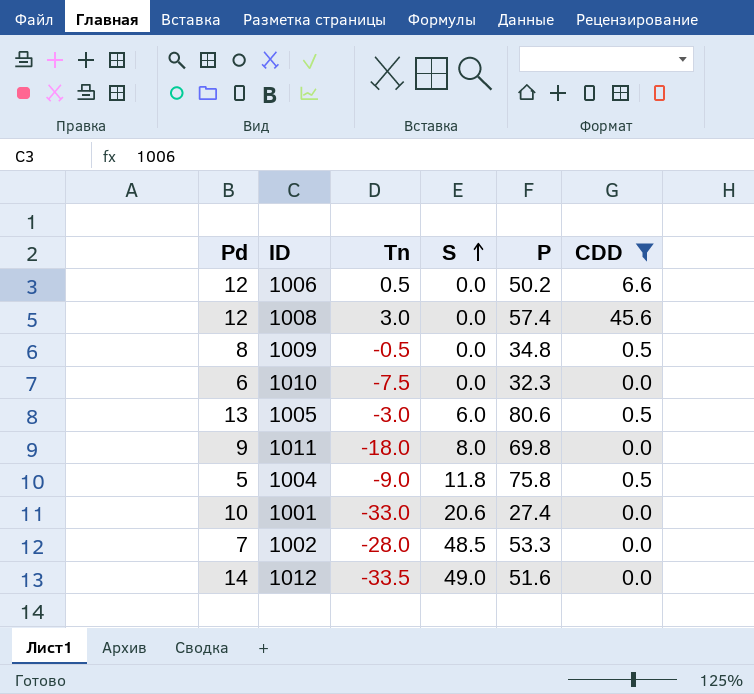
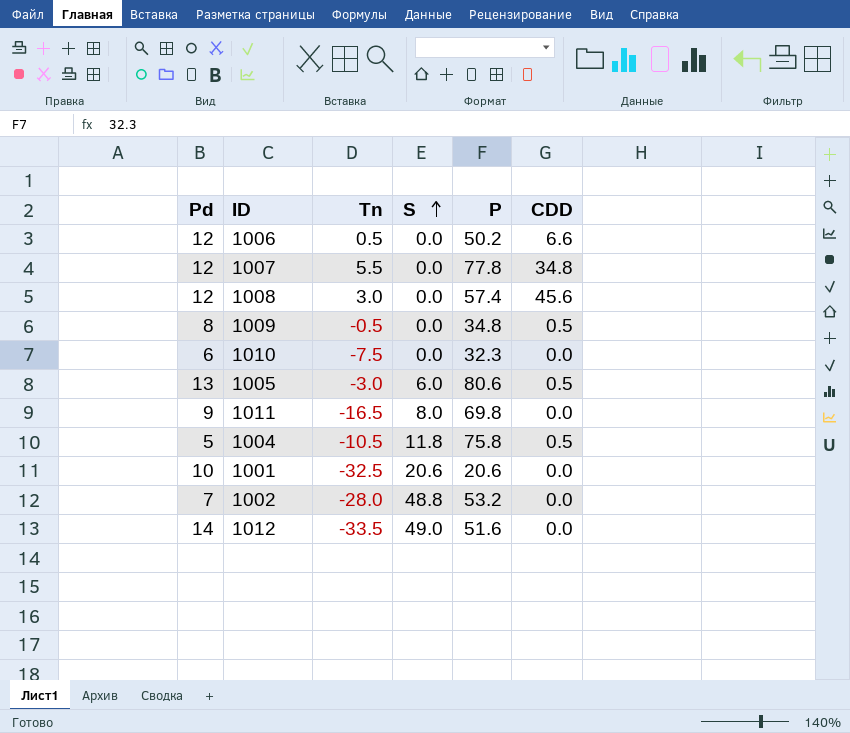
filter: CDD != 34.8 -> none
1011 | Tn: -18.0 -> -16.5
1004 | Tn: -9.0 -> -10.5
1001 | Tn: -33.0 -> -32.5
1001 | P: 27.4 -> 20.6
1002 | S: 48.5 -> 48.8
1002 | P: 53.3 -> 53.2

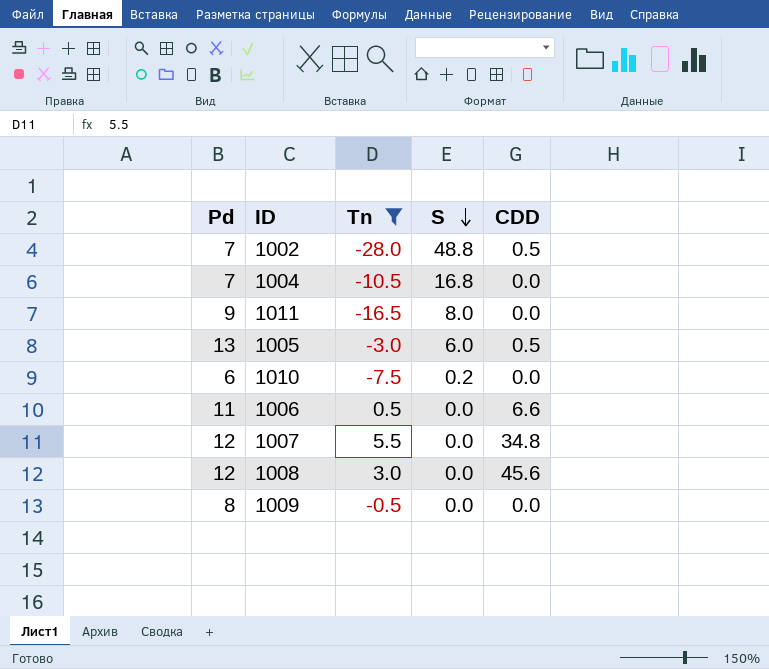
filter: none -> Tn >= -28.0
row order: S ascending -> S descending
column P | position: 5 -> none
1002 | CDD: 0.0 -> 0.5
1004 | Pd: 5 -> 7
1004 | S: 11.8 -> 16.8
1004 | CDD: 0.5 -> 0.0
1010 | S: 0.0 -> 0.2
1006 | Pd: 12 -> 11
1009 | CDD: 0.5 -> 0.0

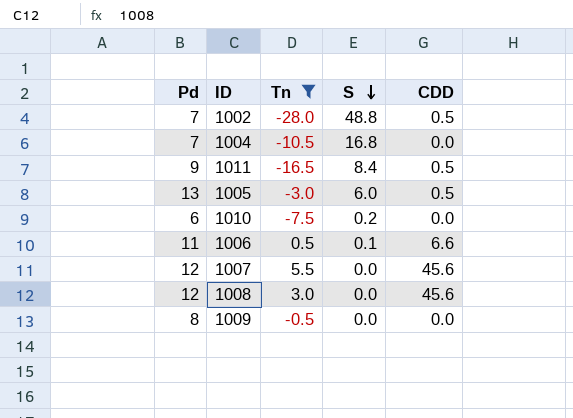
1011 | S: 8.0 -> 8.4
1011 | CDD: 0.0 -> 0.5
1006 | S: 0.0 -> 0.1
1007 | CDD: 34.8 -> 45.6

